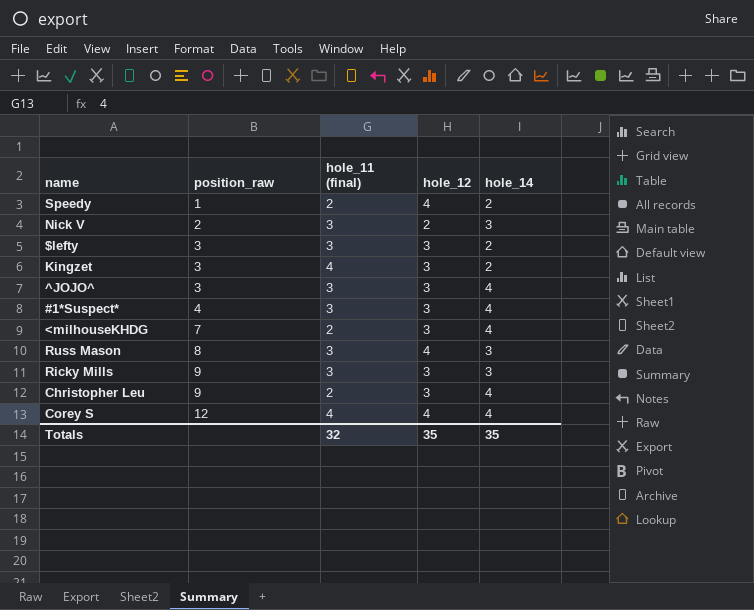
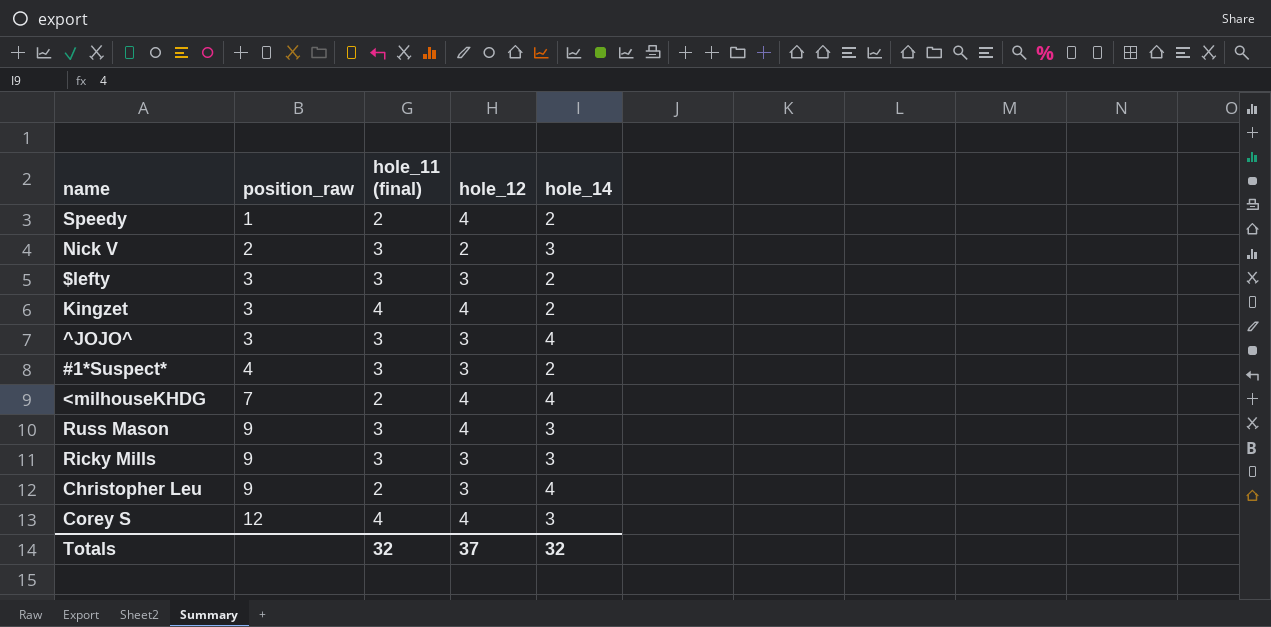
Kingzet | hole_12: 3 -> 4
#1*Suspect* | hole_14: 4 -> 2
<milhouseKHDG | hole_12: 3 -> 4
Russ Mason | position_raw: 8 -> 9
Corey S | hole_14: 4 -> 3
Totals | hole_12: 35 -> 37
Totals | hole_14: 35 -> 32

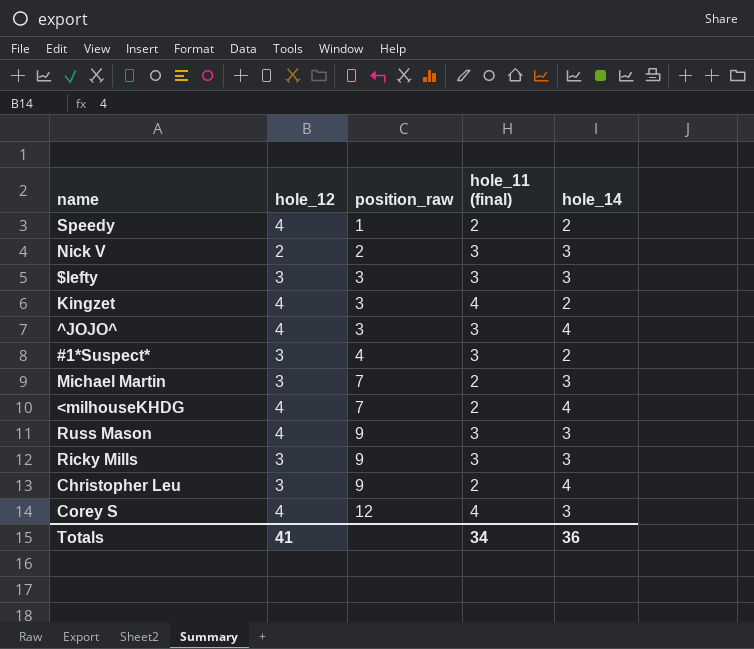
column hole_12 | position: 4 -> 2
$lefty | hole_14: 2 -> 3
^JOJO^ | hole_12: 3 -> 4
row Michael Martin: none -> 3 | 7 | 2 | 3
Totals | hole_12: 37 -> 41
Totals | hole_11 (final): 32 -> 34
Totals | hole_14: 32 -> 36

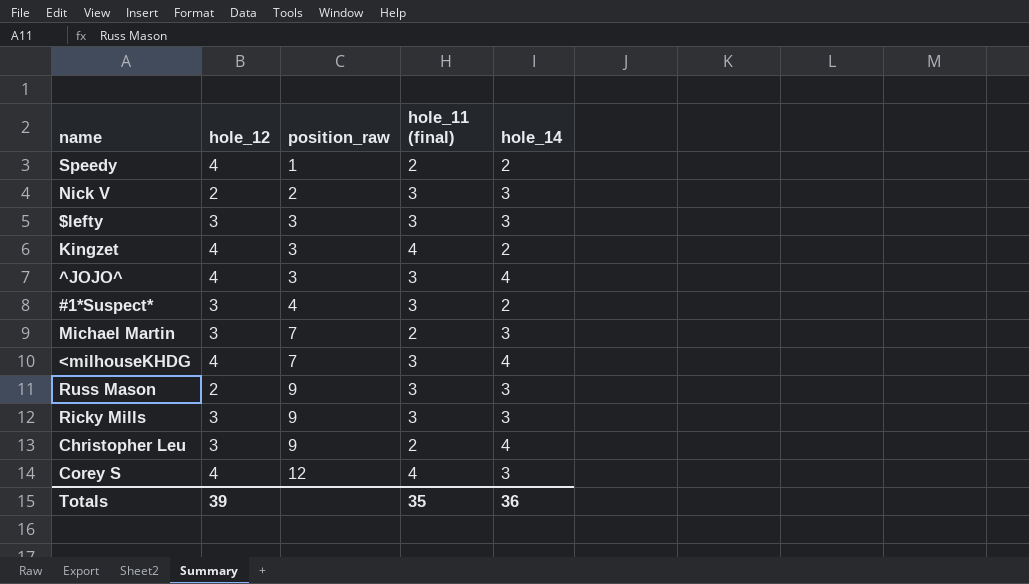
<milhouseKHDG | hole_11 (final): 2 -> 3
Russ Mason | hole_12: 4 -> 2
Totals | hole_12: 41 -> 39
Totals | hole_11 (final): 34 -> 35

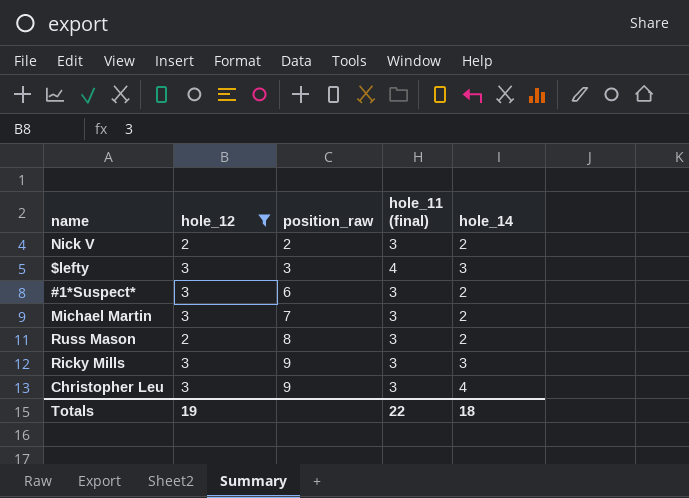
filter: none -> hole_12 != 4
Nick V | hole_14: 3 -> 2
$lefty | hole_11 (final): 3 -> 4
#1*Suspect* | position_raw: 4 -> 6
Michael Martin | hole_11 (final): 2 -> 3
Michael Martin | hole_14: 3 -> 2
Russ Mason | position_raw: 9 -> 8
Russ Mason | hole_14: 3 -> 2
Christopher Leu | hole_11 (final): 2 -> 3
Totals | hole_12: 39 -> 19
Totals | hole_11 (final): 35 -> 22
Totals | hole_14: 36 -> 18

